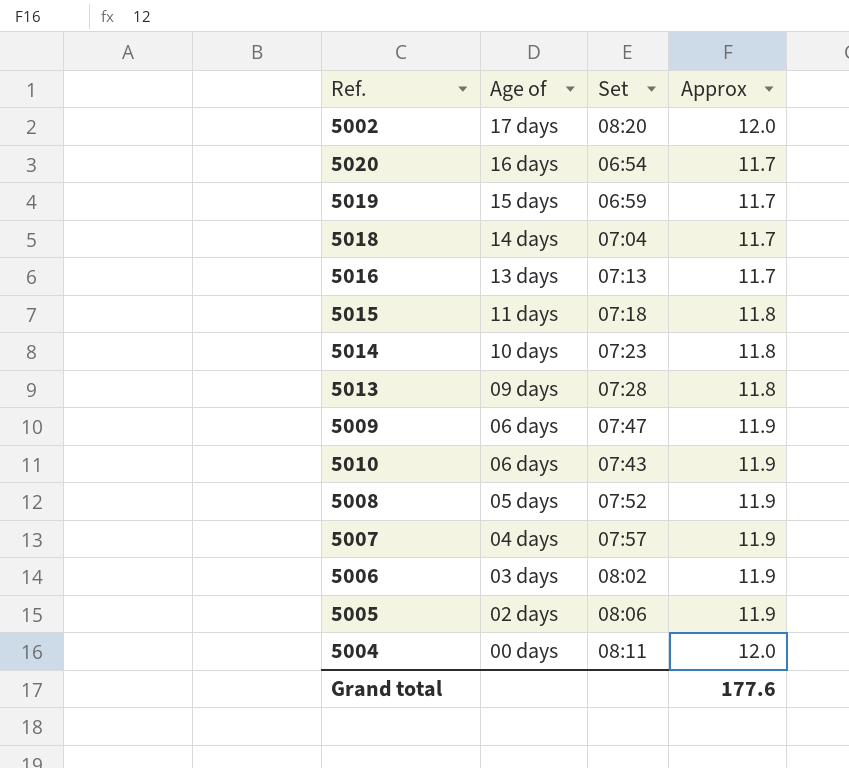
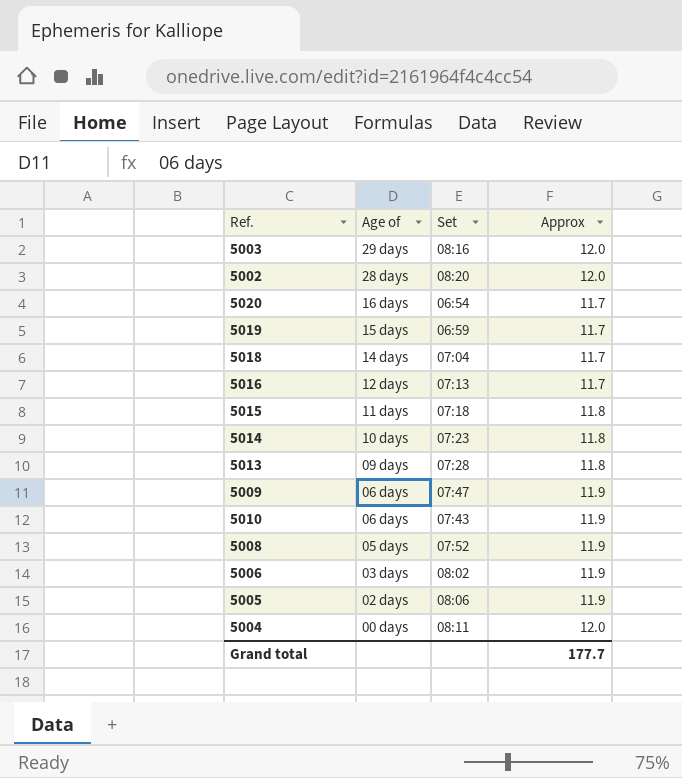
row 5007: 04 days | 07:57 | 11.9 -> none
row 5003: none -> 29 days | 08:16 | 12.0
5002 | Age of: 17 days -> 28 days
5016 | Age of: 13 days -> 12 days
Grand total | Approx: 177.6 -> 177.7

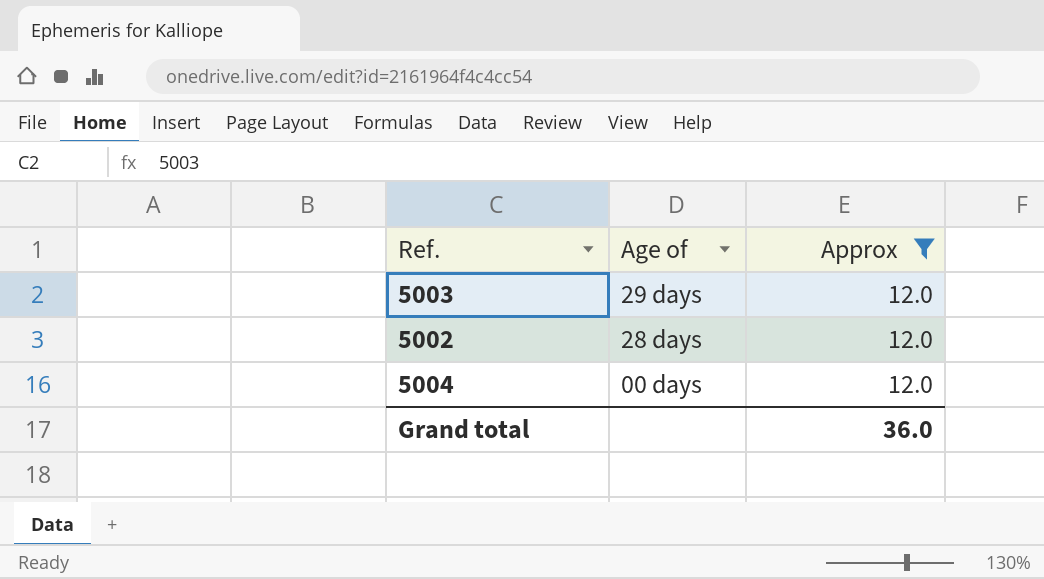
filter: none -> Approx = 12.0
column Set | position: 3 -> none
Grand total | Approx: 177.7 -> 36.0

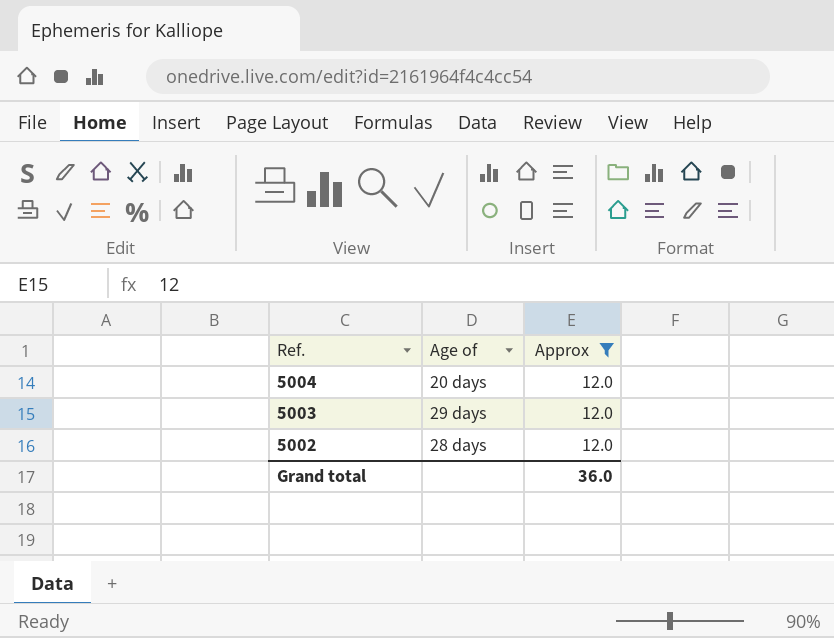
row order: Age of descending -> Ref. descending
5004 | Age of: 00 days -> 20 days

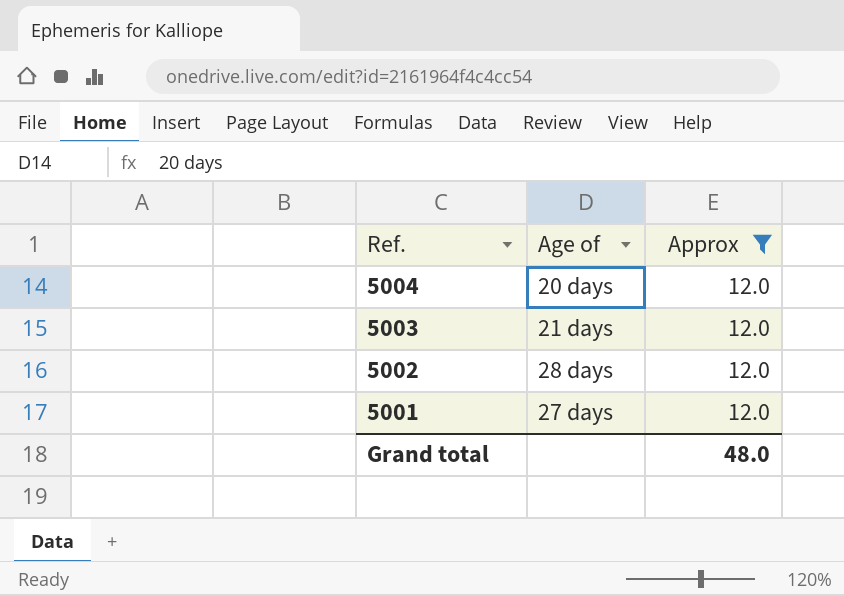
5003 | Age of: 29 days -> 21 days
row 5001: none -> 27 days | 12.0
Grand total | Approx: 36.0 -> 48.0

